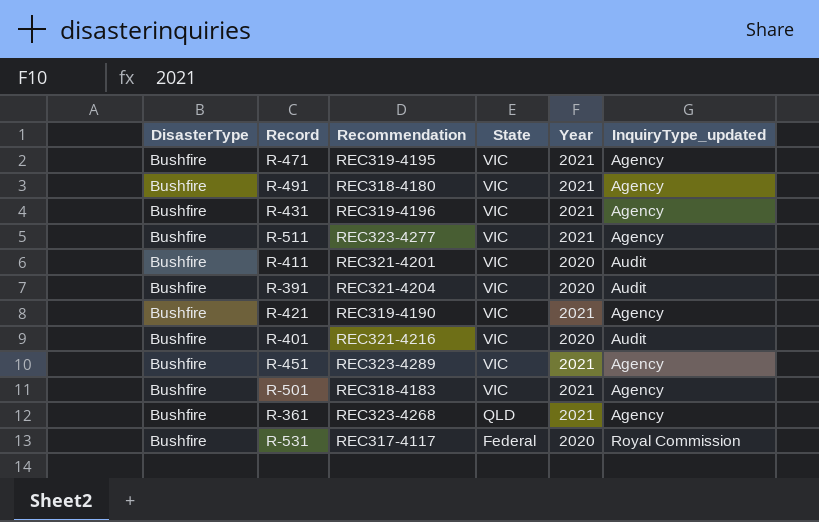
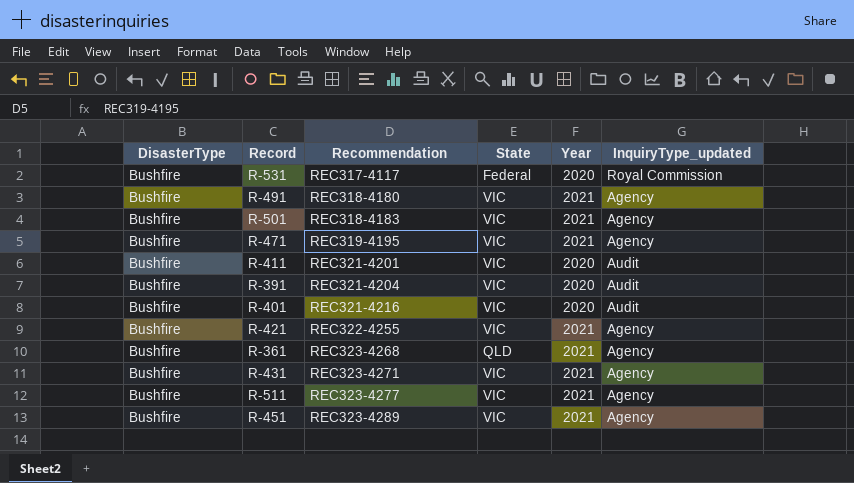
row order: State descending -> Recommendation ascending
R-421 | Recommendation: REC319-4190 -> REC322-4255
R-431 | Recommendation: REC319-4196 -> REC323-4271

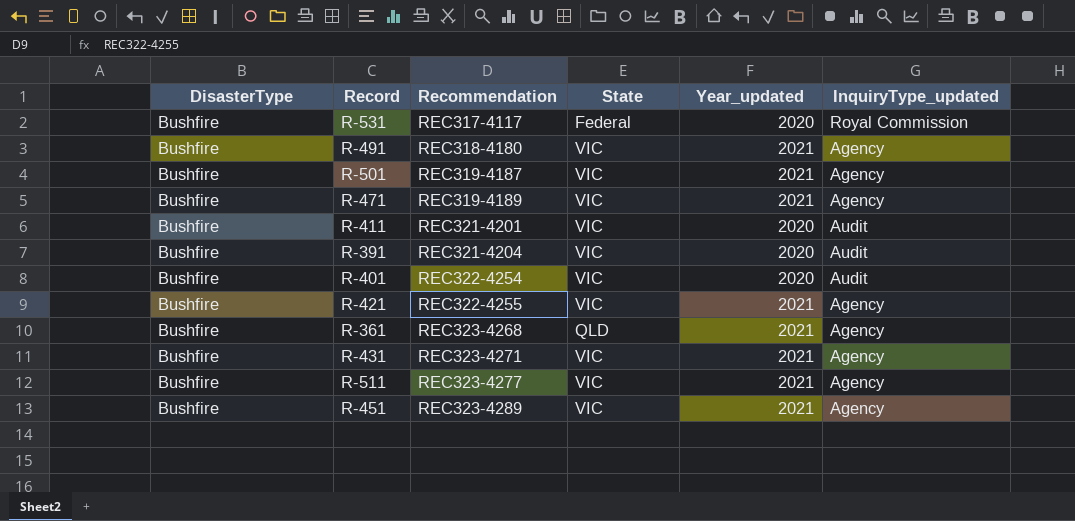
column name: Year -> Year_updated
R-501 | Recommendation: REC318-4183 -> REC319-4187
R-471 | Recommendation: REC319-4195 -> REC319-4189
R-401 | Recommendation: REC321-4216 -> REC322-4254

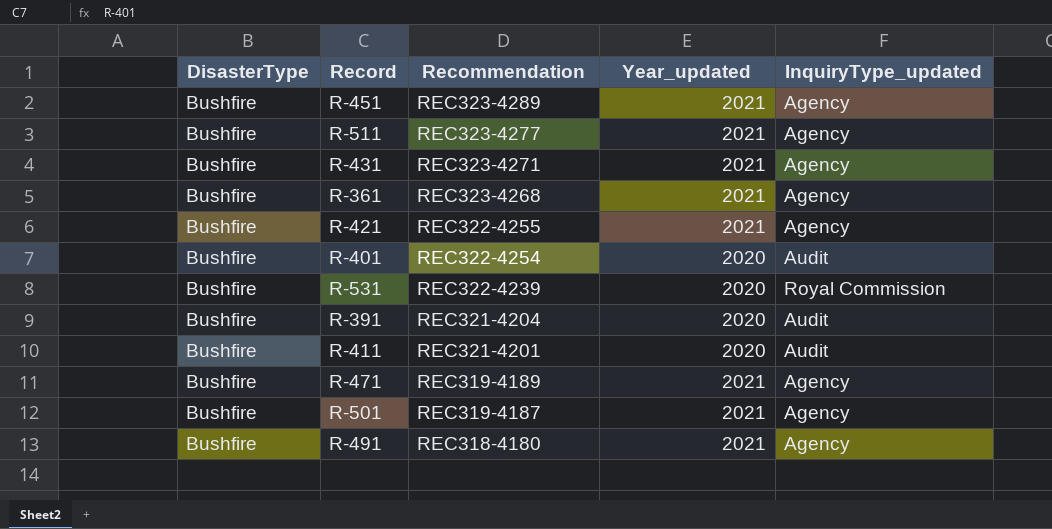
row order: Recommendation ascending -> Recommendation descending
column State | position: 4 -> none
R-531 | Recommendation: REC317-4117 -> REC322-4239

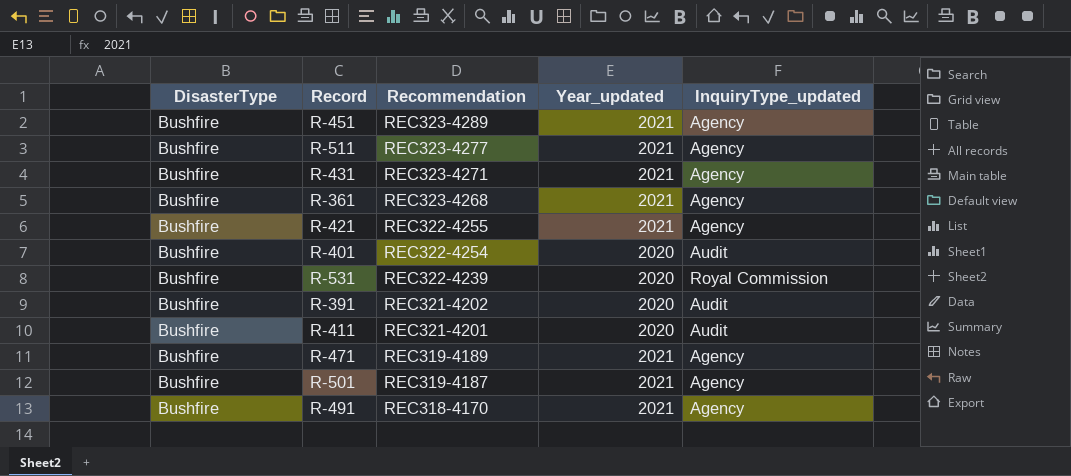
R-391 | Recommendation: REC321-4204 -> REC321-4202
R-491 | Recommendation: REC318-4180 -> REC318-4170

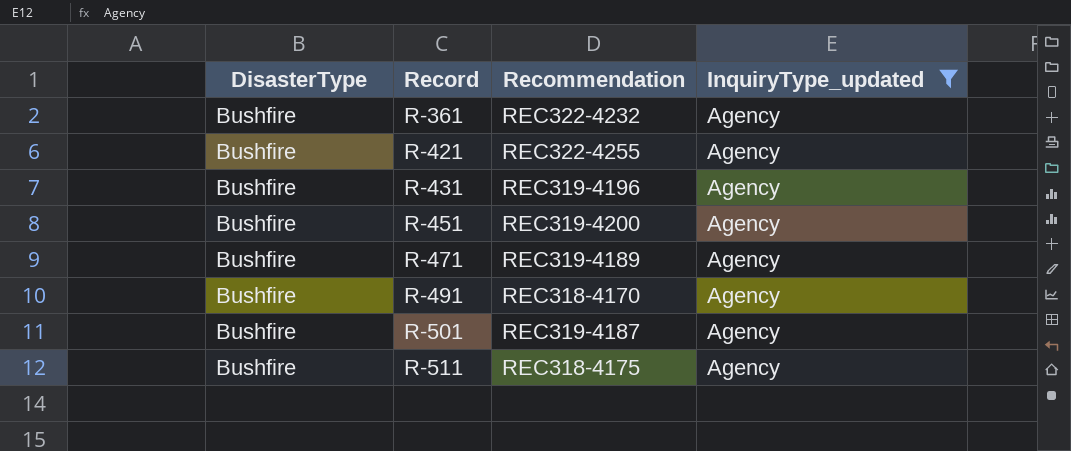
filter: none -> InquiryType_updated = Agency
row order: Recommendation descending -> Record ascending
column Year_updated | position: 4 -> none
R-361 | Recommendation: REC323-4268 -> REC322-4232
R-431 | Recommendation: REC323-4271 -> REC319-4196
R-451 | Recommendation: REC323-4289 -> REC319-4200
R-511 | Recommendation: REC323-4277 -> REC318-4175

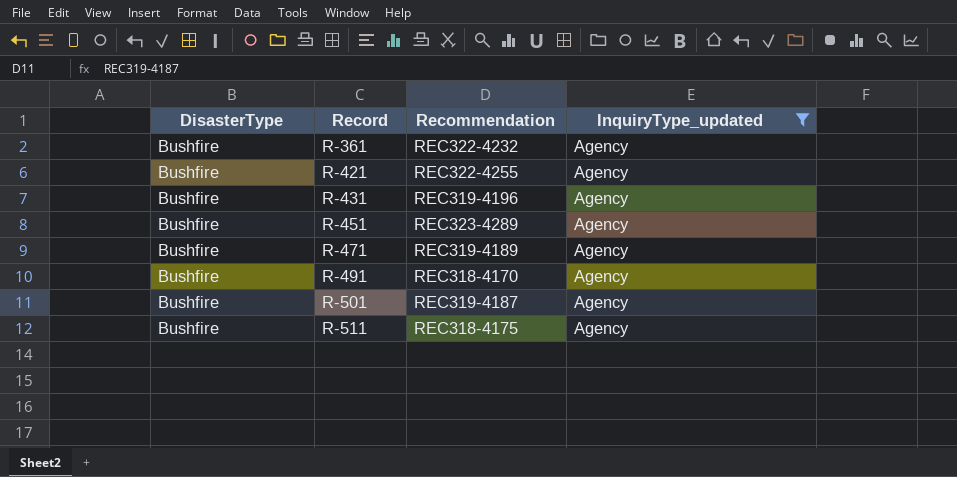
R-451 | Recommendation: REC319-4200 -> REC323-4289

